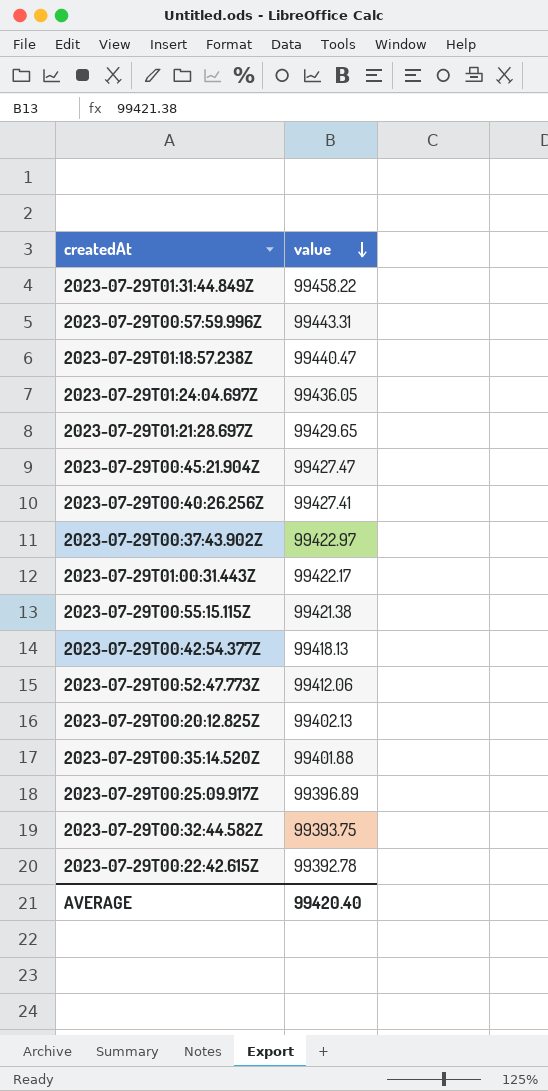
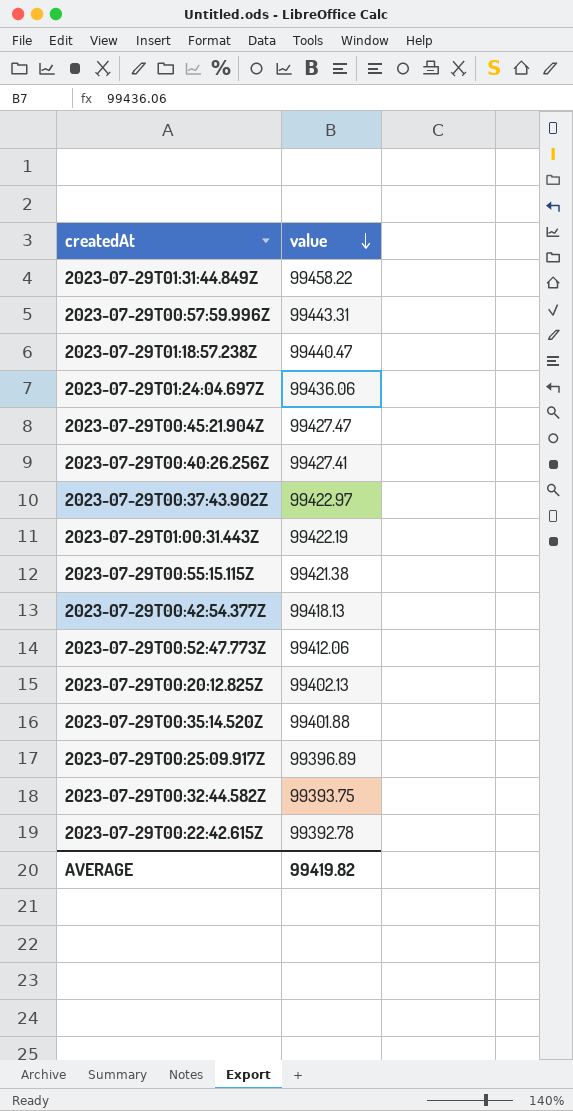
row 2023-07-29T01:21:28.697Z: 99429.65 -> none
2023-07-29T01:24:04.697Z | value: 99436.05 -> 99436.06
2023-07-29T01:00:31.443Z | value: 99422.17 -> 99422.19
AVERAGE | value: 99420.40 -> 99419.82

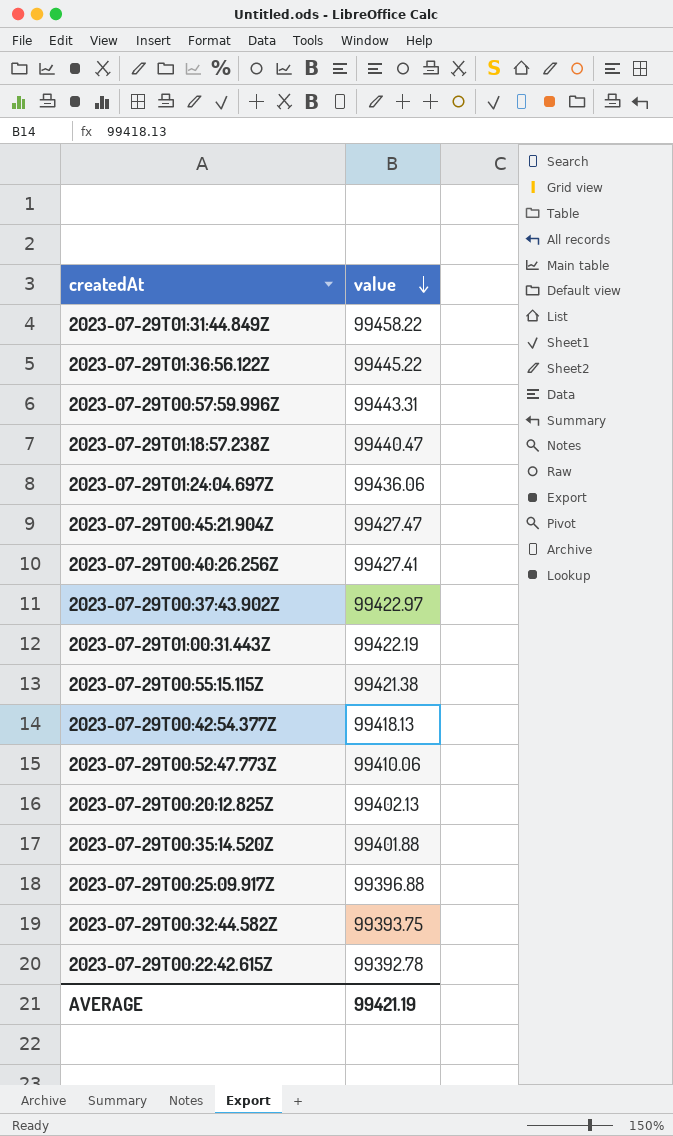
row 2023-07-29T01:36:56.122Z: none -> 99445.22
2023-07-29T00:52:47.773Z | value: 99412.06 -> 99410.06
2023-07-29T00:25:09.917Z | value: 99396.89 -> 99396.88
AVERAGE | value: 99419.82 -> 99421.19

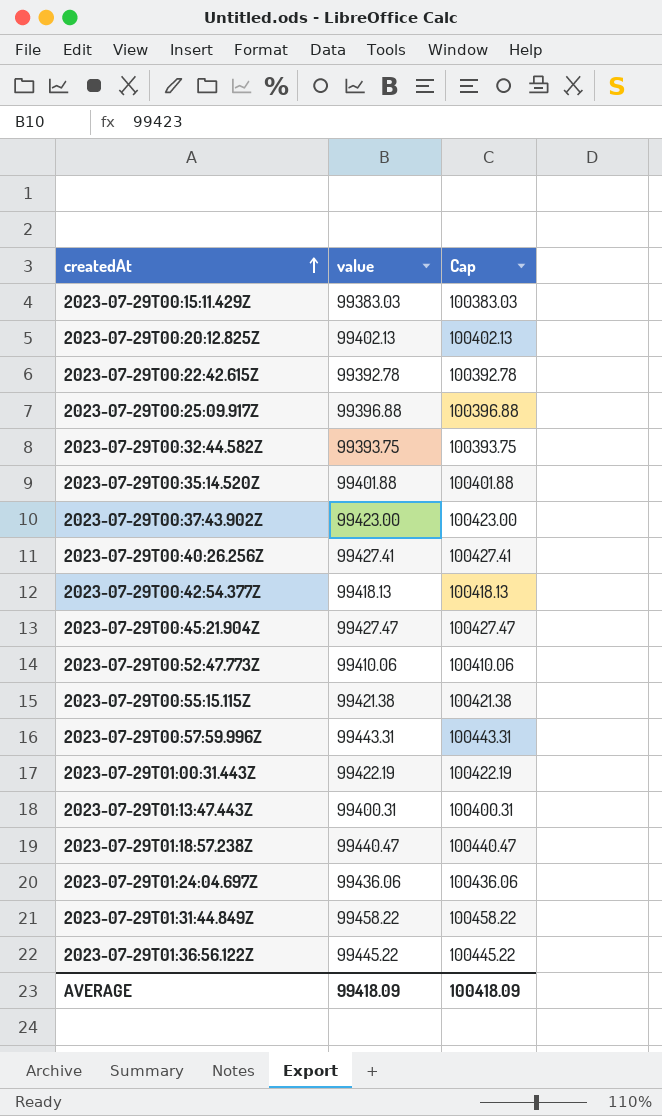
row order: value descending -> createdAt ascending
column Cap | formula: none -> [value] + 1000
row 2023-07-29T00:15:11.429Z: none -> 99383.03 | 100383.03
2023-07-29T00:37:43.902Z | value: 99422.97 -> 99423.00
row 2023-07-29T01:13:47.443Z: none -> 99400.31 | 100400.31
AVERAGE | value: 99421.19 -> 99418.09

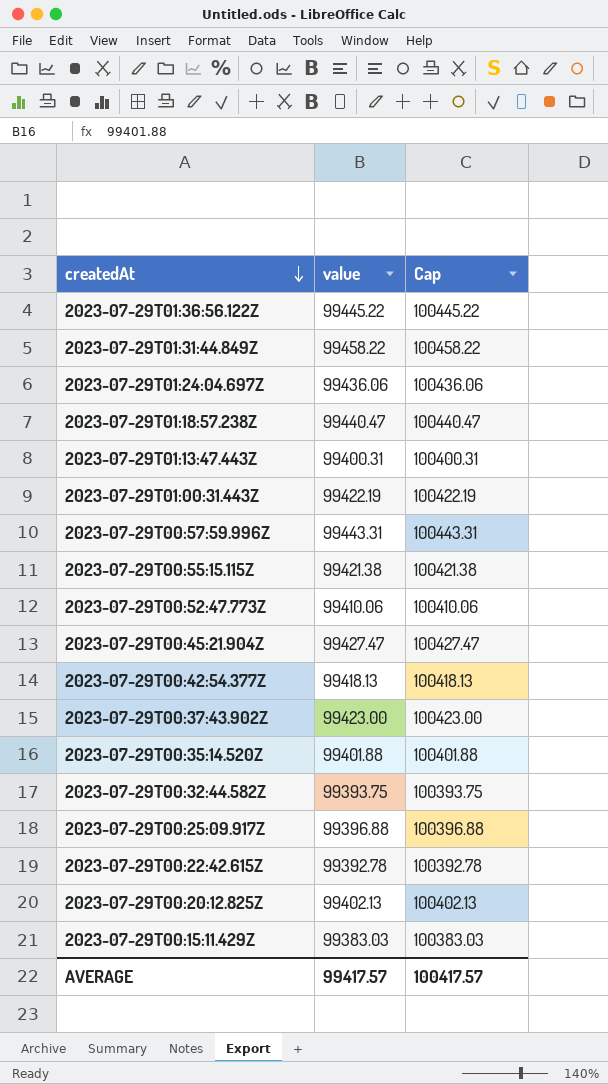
row order: createdAt ascending -> createdAt descending
row 2023-07-29T00:40:26.256Z: 99427.41 | 100427.41 -> none
AVERAGE | value: 99418.09 -> 99417.57
AVERAGE | Cap: 100418.09 -> 100417.57

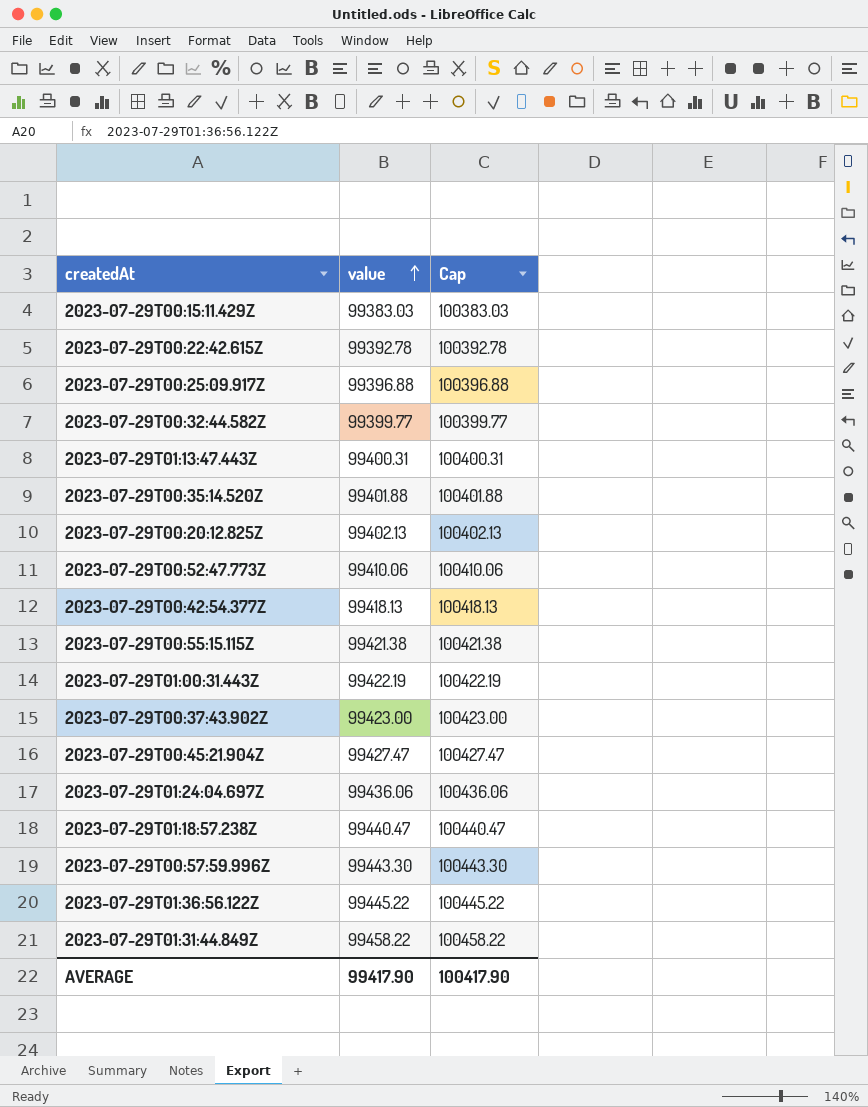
row order: createdAt descending -> value ascending
2023-07-29T00:32:44.582Z | value: 99393.75 -> 99399.77
2023-07-29T00:32:44.582Z | Cap: 100393.75 -> 100399.77
2023-07-29T00:57:59.996Z | value: 99443.31 -> 99443.30
2023-07-29T00:57:59.996Z | Cap: 100443.31 -> 100443.30
AVERAGE | value: 99417.57 -> 99417.90
AVERAGE | Cap: 100417.57 -> 100417.90

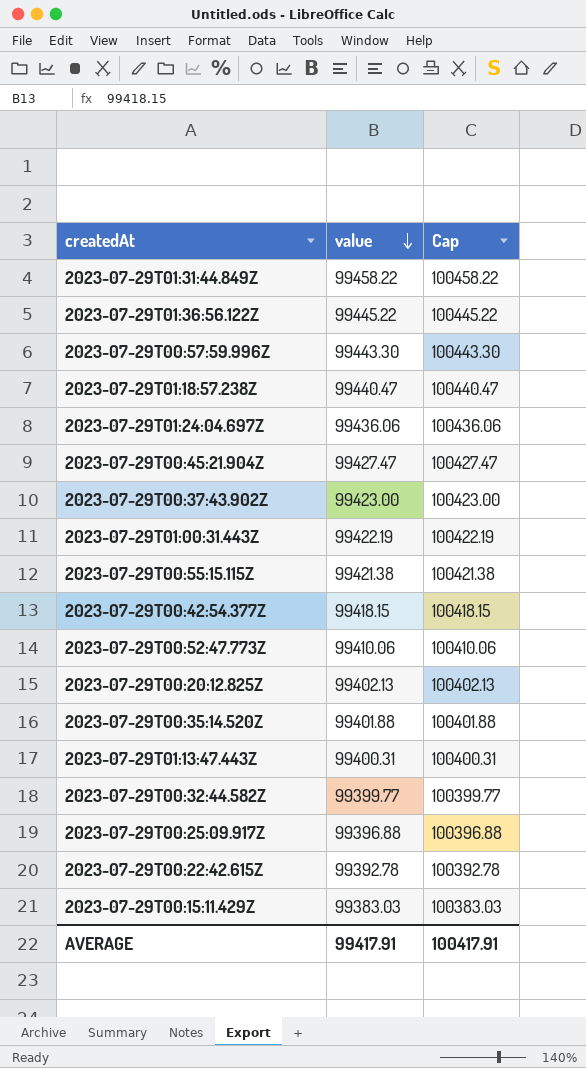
row order: value ascending -> value descending
2023-07-29T00:42:54.377Z | value: 99418.13 -> 99418.15
2023-07-29T00:42:54.377Z | Cap: 100418.13 -> 100418.15
AVERAGE | value: 99417.90 -> 99417.91
AVERAGE | Cap: 100417.90 -> 100417.91

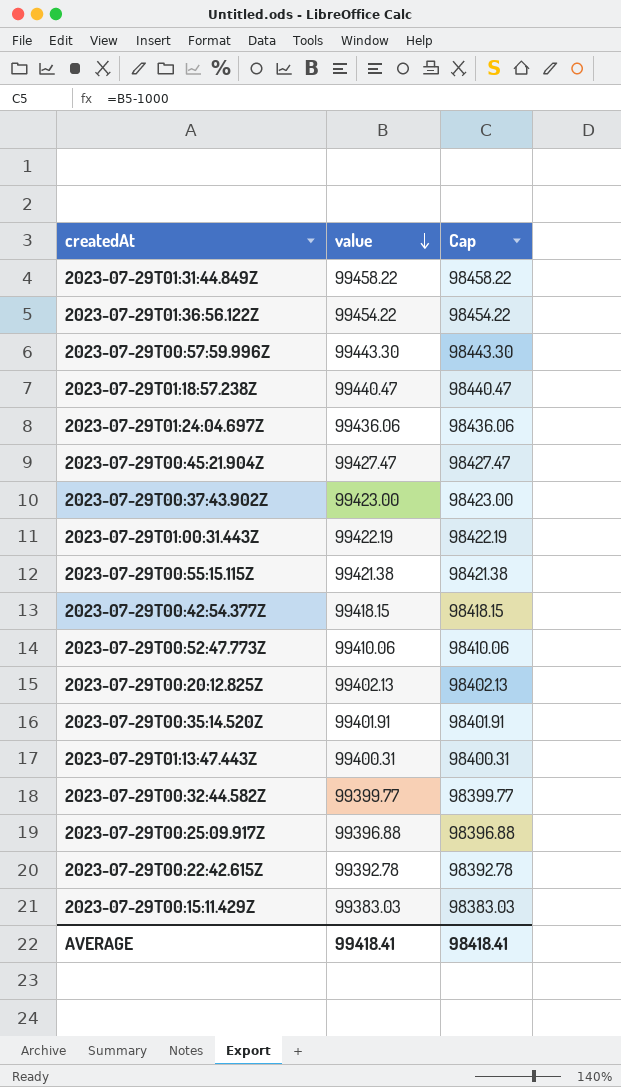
column Cap | formula: [value] + 1000 -> [value] - 1000
2023-07-29T01:36:56.122Z | value: 99445.22 -> 99454.22
2023-07-29T00:35:14.520Z | value: 99401.88 -> 99401.91
AVERAGE | value: 99417.91 -> 99418.41
AVERAGE | Cap: 100417.91 -> 98418.41

